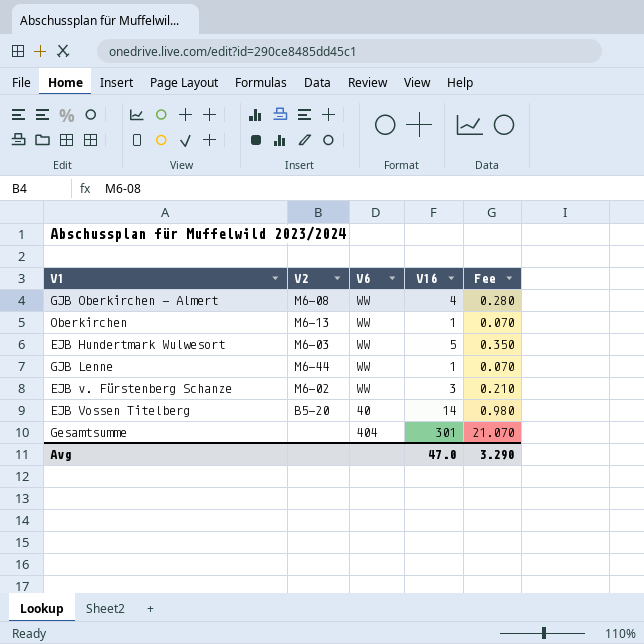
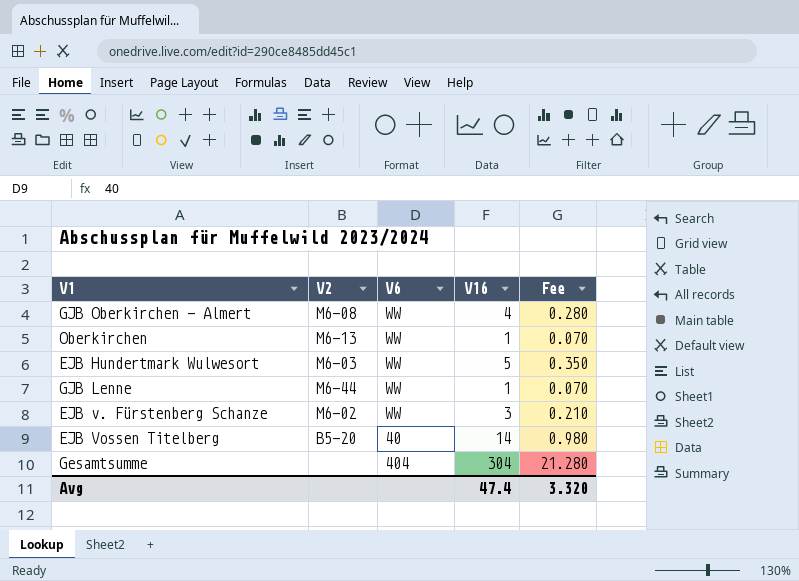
Gesamtsumme | V16: 301 -> 304
Gesamtsumme | Fee: 21.070 -> 21.280
Avg | V16: 47.0 -> 47.4
Avg | Fee: 3.290 -> 3.320

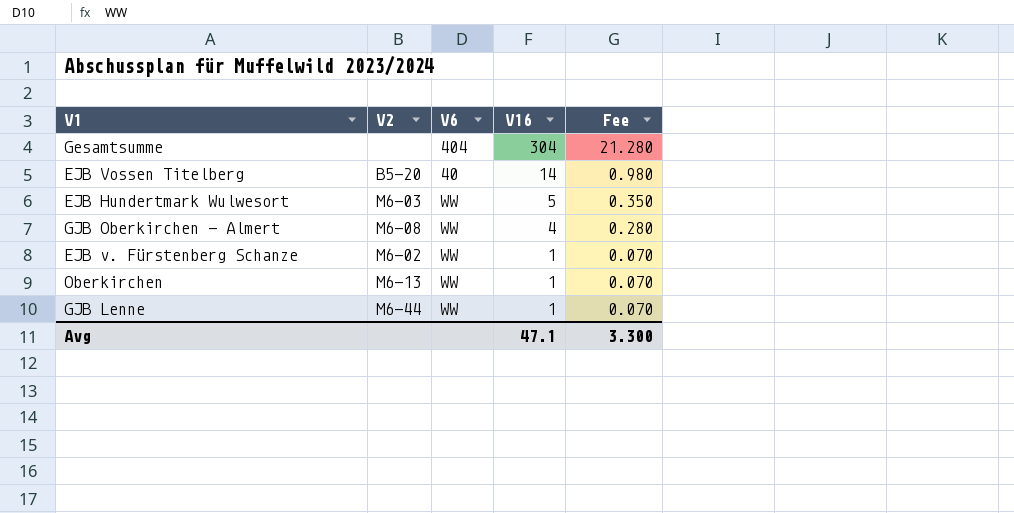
row order: none -> V16 descending
EJB v. Fürstenberg Schanze | V16: 3 -> 1
EJB v. Fürstenberg Schanze | Fee: 0.210 -> 0.070
Avg | V16: 47.4 -> 47.1
Avg | Fee: 3.320 -> 3.300

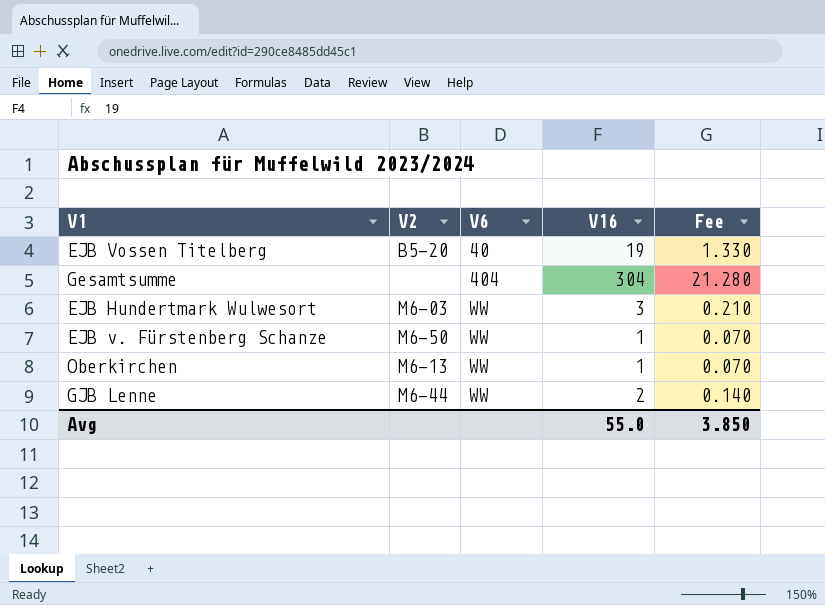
row order: V16 descending -> V6 ascending
row GJB Oberkirchen - Almert: M6-08 | WW | 4 | 0.280 -> none
EJB Vossen Titelberg | V16: 14 -> 19
EJB Vossen Titelberg | Fee: 0.980 -> 1.330
EJB Hundertmark Wulwesort | V16: 5 -> 3
EJB Hundertmark Wulwesort | Fee: 0.350 -> 0.210
EJB v. Fürstenberg Schanze | V2: M6-02 -> M6-50
GJB Lenne | V16: 1 -> 2
GJB Lenne | Fee: 0.070 -> 0.140
Avg | V16: 47.1 -> 55.0
Avg | Fee: 3.300 -> 3.850

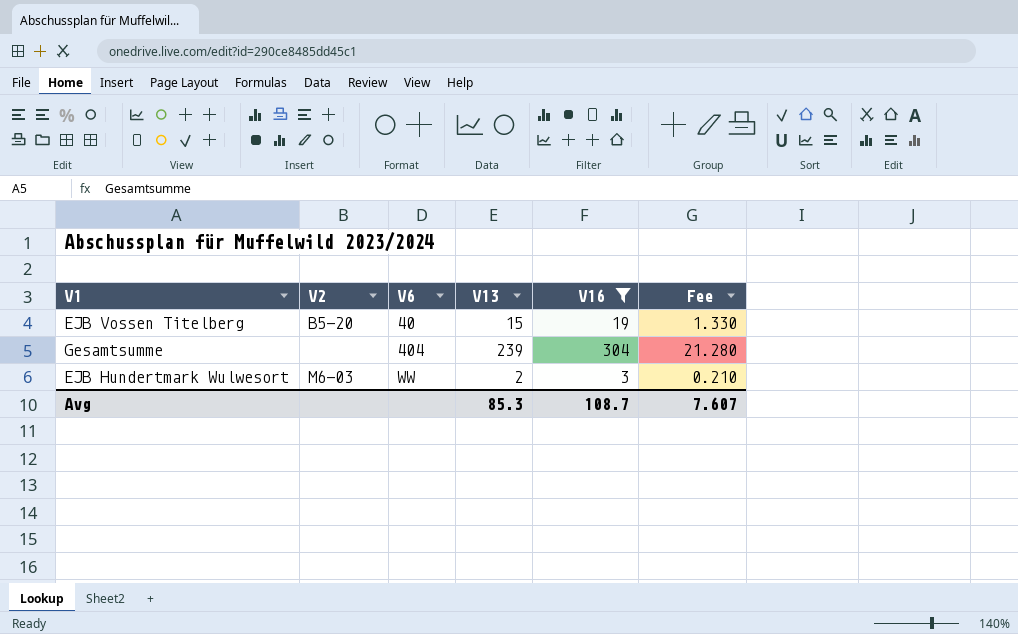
filter: none -> V16 >= 3
column V13 | position: none -> 4
Avg | V16: 55.0 -> 108.7
Avg | Fee: 3.850 -> 7.607

